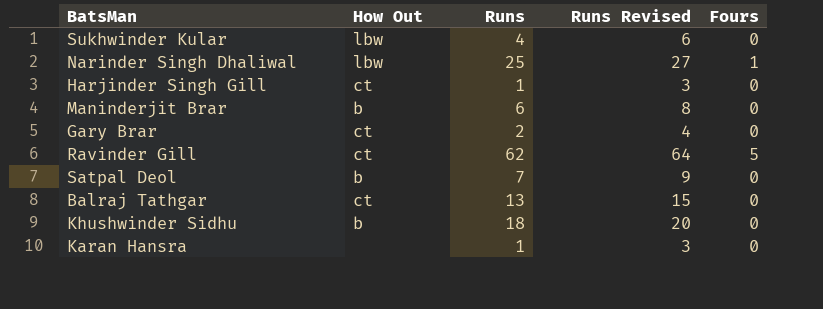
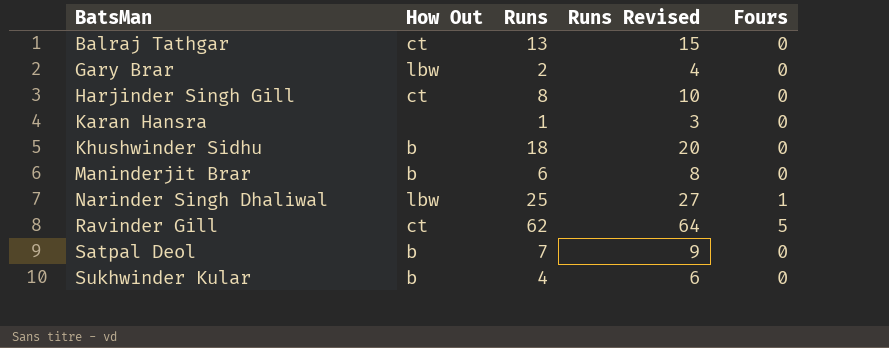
row order: none -> BatsMan ascending
Gary Brar | How Out: ct -> lbw
Harjinder Singh Gill | Runs: 1 -> 8
Harjinder Singh Gill | Runs Revised: 3 -> 10
Sukhwinder Kular | How Out: lbw -> b

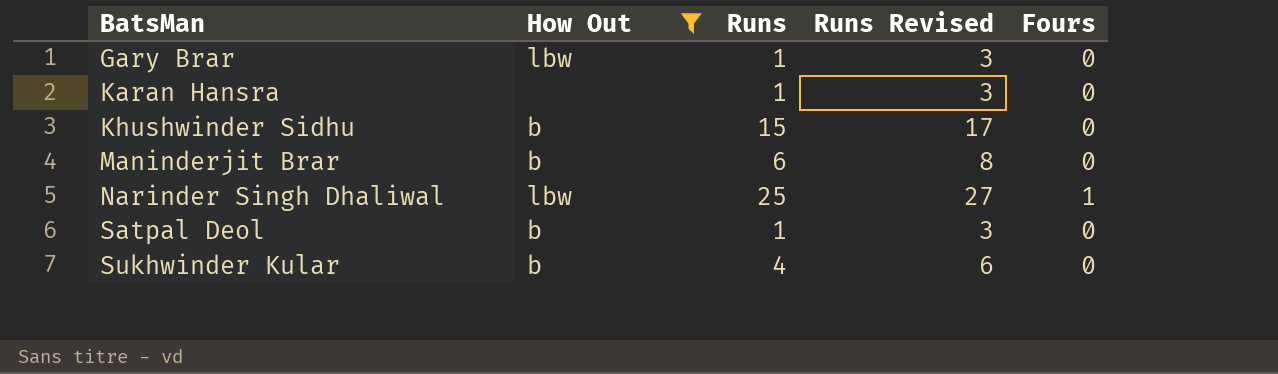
filter: none -> How Out != ct
Gary Brar | Runs: 2 -> 1
Gary Brar | Runs Revised: 4 -> 3
Khushwinder Sidhu | Runs: 18 -> 15
Khushwinder Sidhu | Runs Revised: 20 -> 17
Satpal Deol | Runs: 7 -> 1
Satpal Deol | Runs Revised: 9 -> 3

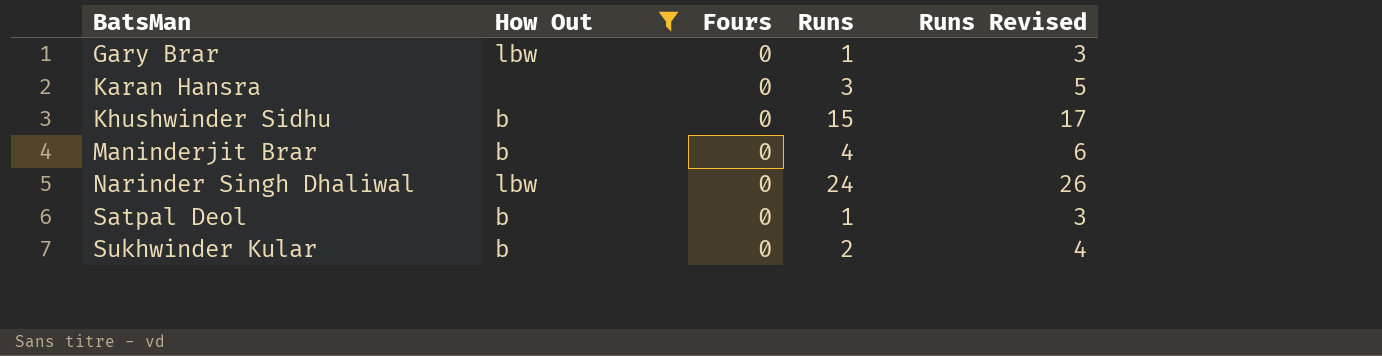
column Fours | position: 5 -> 3
Karan Hansra | Runs: 1 -> 3
Karan Hansra | Runs Revised: 3 -> 5
Maninderjit Brar | Runs: 6 -> 4
Maninderjit Brar | Runs Revised: 8 -> 6
Narinder Singh Dhaliwal | Fours: 1 -> 0
Narinder Singh Dhaliwal | Runs: 25 -> 24
Narinder Singh Dhaliwal | Runs Revised: 27 -> 26
Sukhwinder Kular | Runs: 4 -> 2
Sukhwinder Kular | Runs Revised: 6 -> 4

